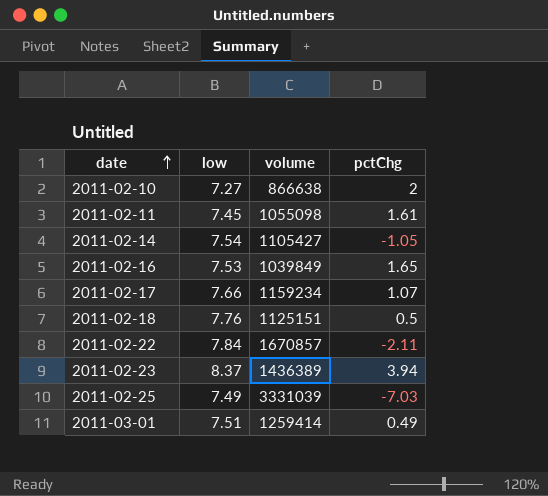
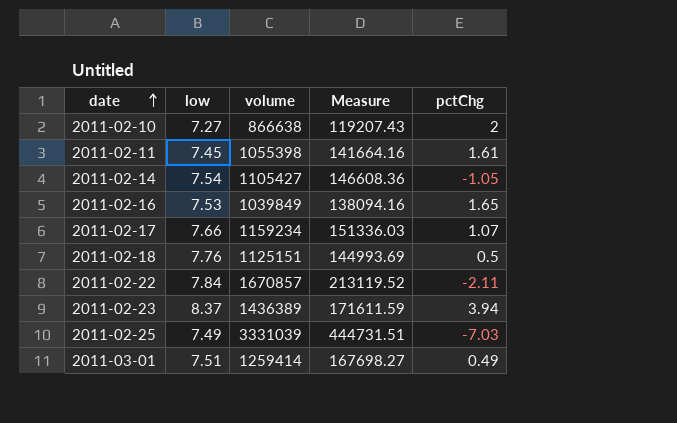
column Measure | formula: none -> [volume] / [low]
2011-02-11 | volume: 1055098 -> 1055398

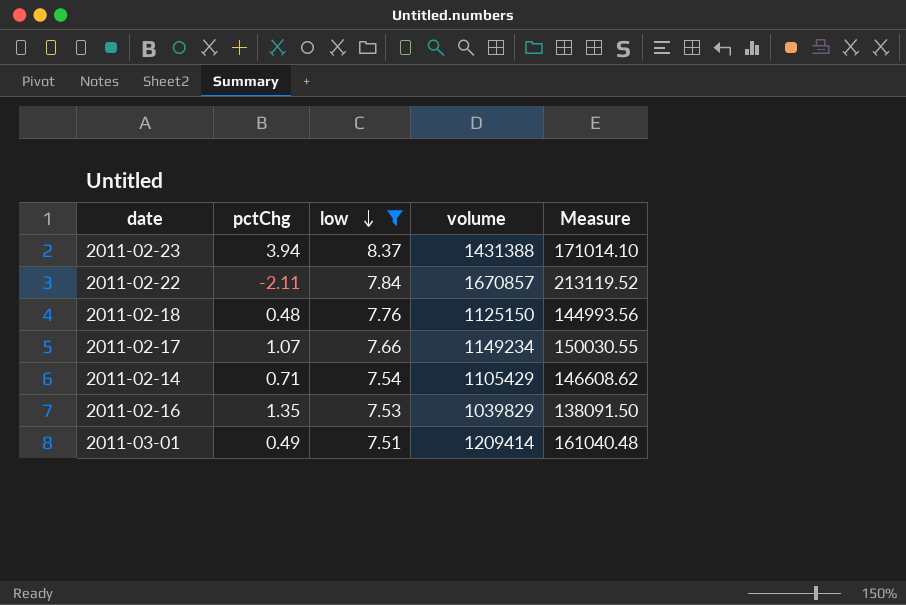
filter: none -> low >= 7.51
row order: date ascending -> low descending
column pctChg | position: 5 -> 2
2011-02-23 | volume: 1436389 -> 1431388
2011-02-23 | Measure: 171611.59 -> 171014.10
2011-02-18 | pctChg: 0.5 -> 0.48
2011-02-18 | volume: 1125151 -> 1125150
2011-02-18 | Measure: 144993.69 -> 144993.56
2011-02-17 | volume: 1159234 -> 1149234
2011-02-17 | Measure: 151336.03 -> 150030.55
2011-02-14 | pctChg: -1.05 -> 0.71
2011-02-14 | volume: 1105427 -> 1105429
2011-02-14 | Measure: 146608.36 -> 146608.62
2011-02-16 | pctChg: 1.65 -> 1.35
2011-02-16 | volume: 1039849 -> 1039829
2011-02-16 | Measure: 138094.16 -> 138091.50
2011-03-01 | volume: 1259414 -> 1209414
2011-03-01 | Measure: 167698.27 -> 161040.48

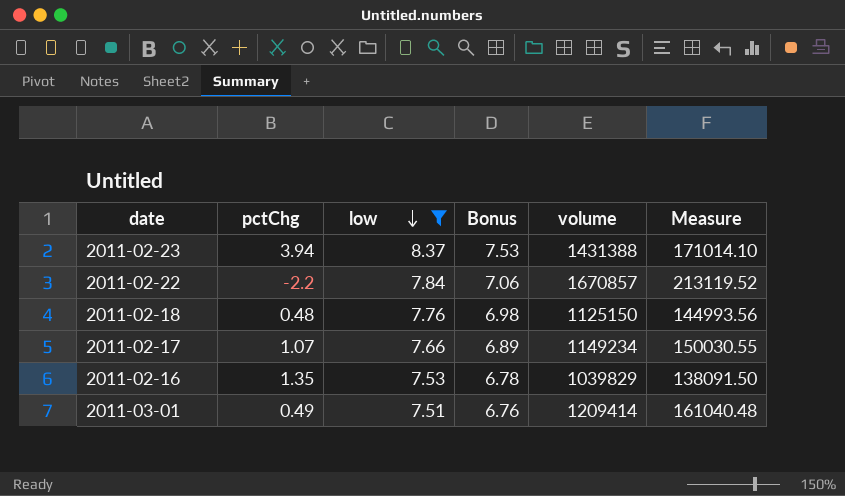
column Bonus | formula: none -> [low] * 0.9
row 2011-02-14: 0.71 | 7.54 | 1105429 | 146608.62 -> none
2011-02-22 | pctChg: -2.11 -> -2.2

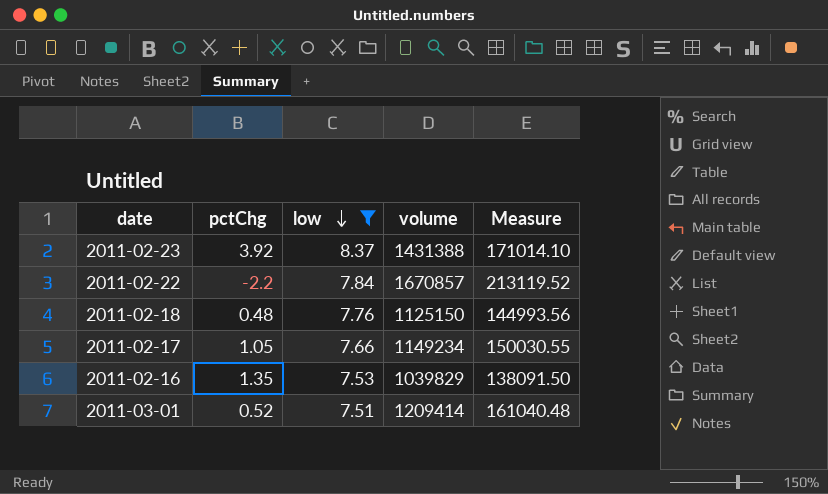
column Bonus | formula: [low] * 0.9 -> none
2011-02-23 | pctChg: 3.94 -> 3.92
2011-02-17 | pctChg: 1.07 -> 1.05
2011-03-01 | pctChg: 0.49 -> 0.52

